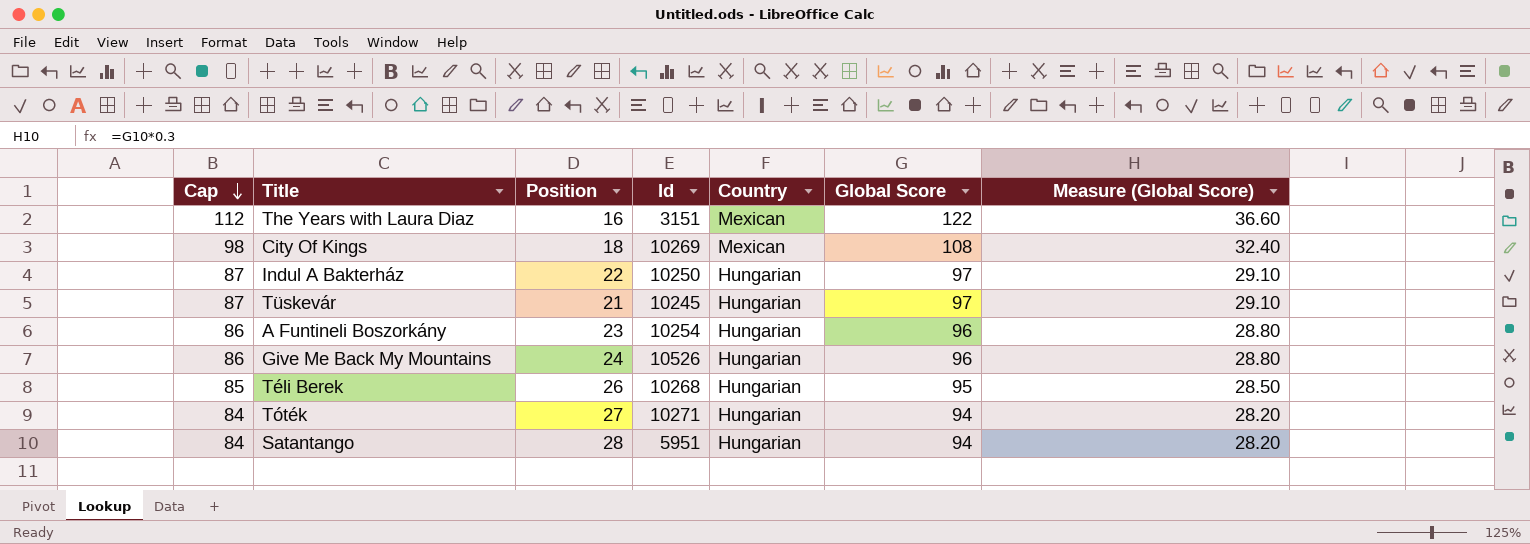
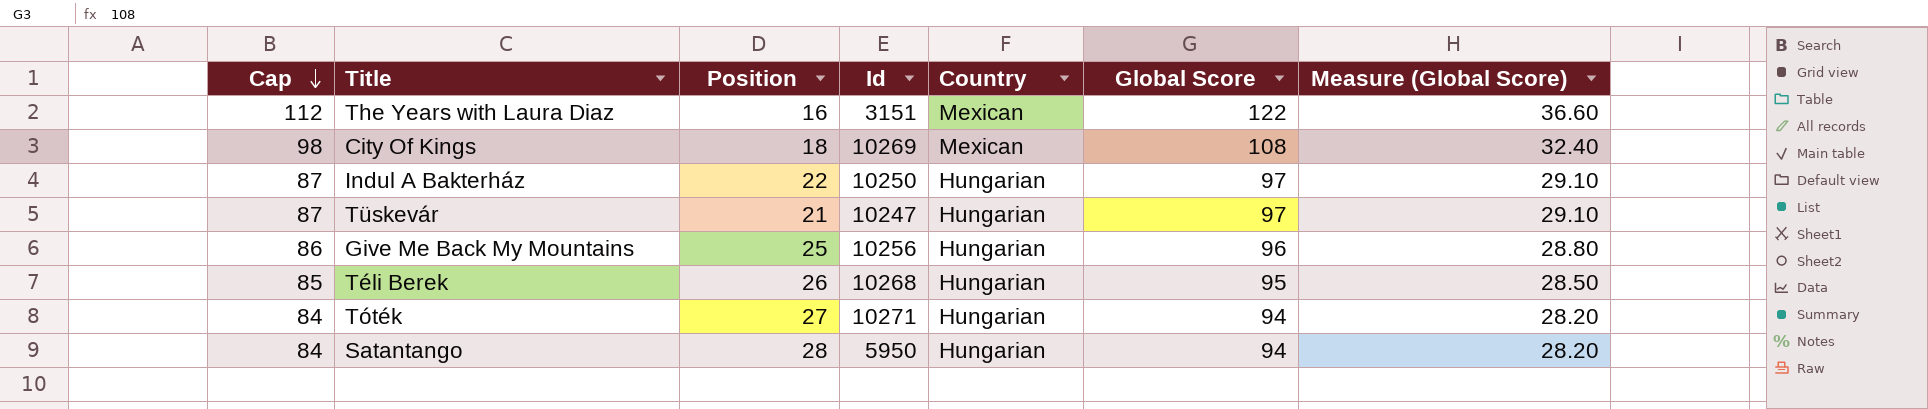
row A Funtineli Boszorkány: 86 | 23 | 10254 | Hungarian | 96 | 28.80 -> none
Tüskevár | Id: 10245 -> 10247
Give Me Back My Mountains | Position: 24 -> 25
Give Me Back My Mountains | Id: 10526 -> 10256
Satantango | Id: 5951 -> 5950

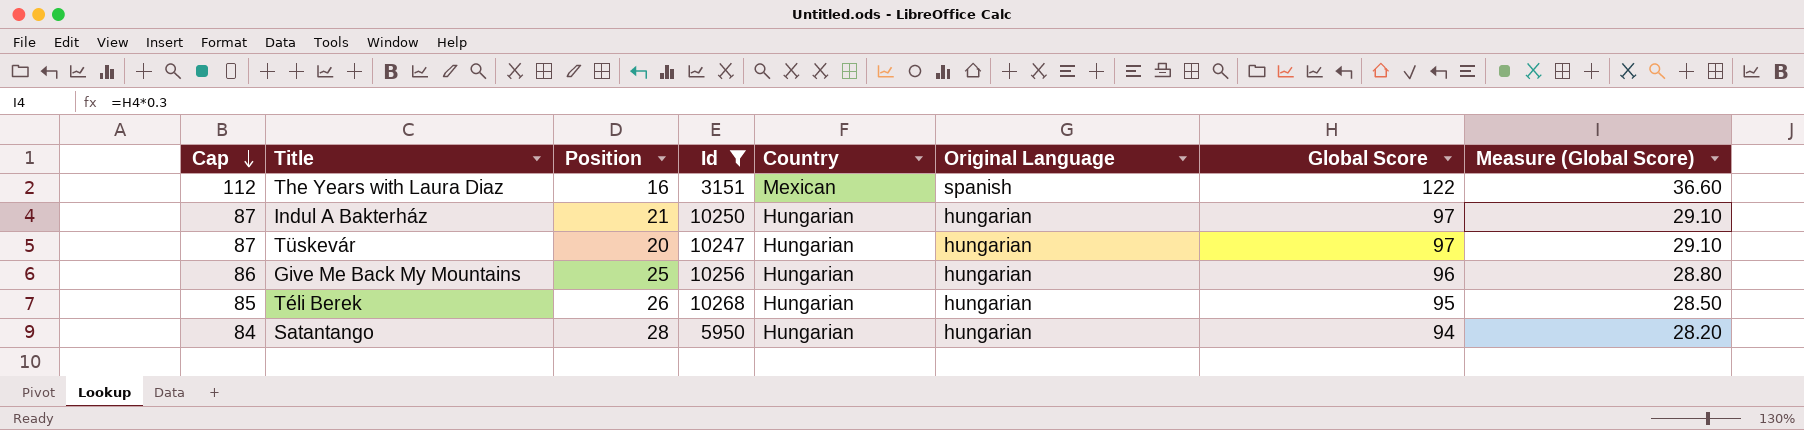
filter: none -> Id <= 10268
column Original Language | position: none -> 6
Indul A Bakterház | Position: 22 -> 21
Tüskevár | Position: 21 -> 20

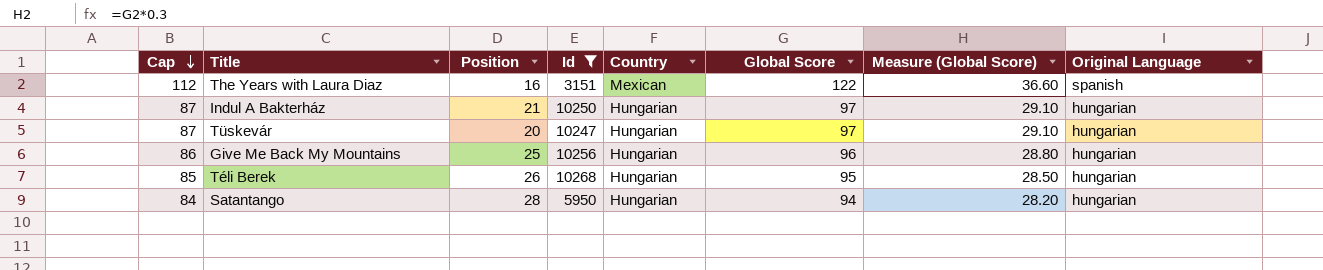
column Original Language | position: 6 -> 8

